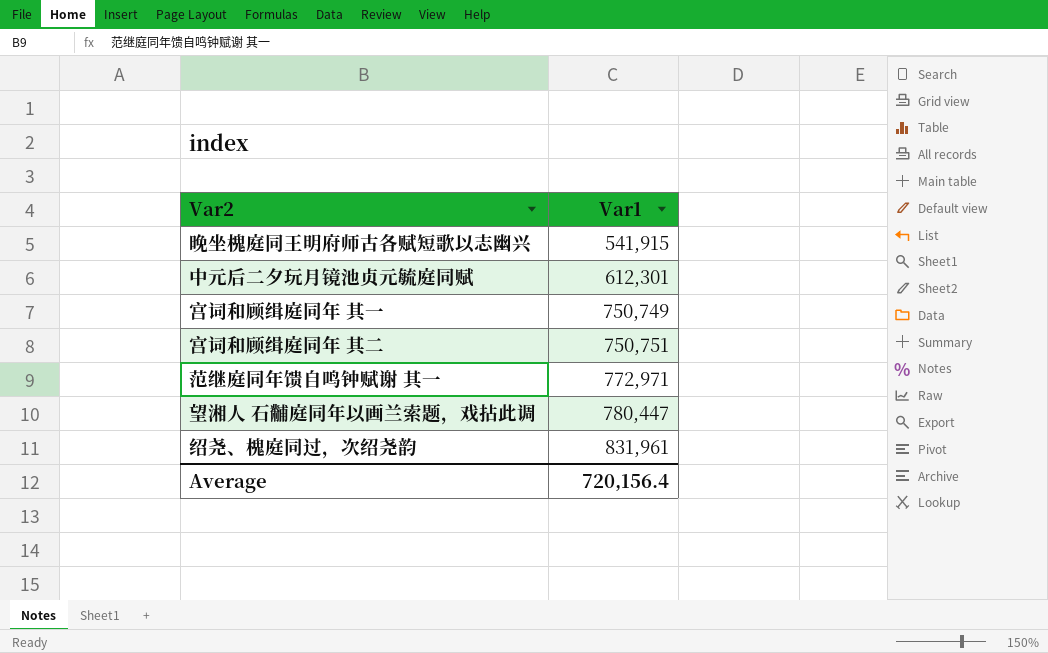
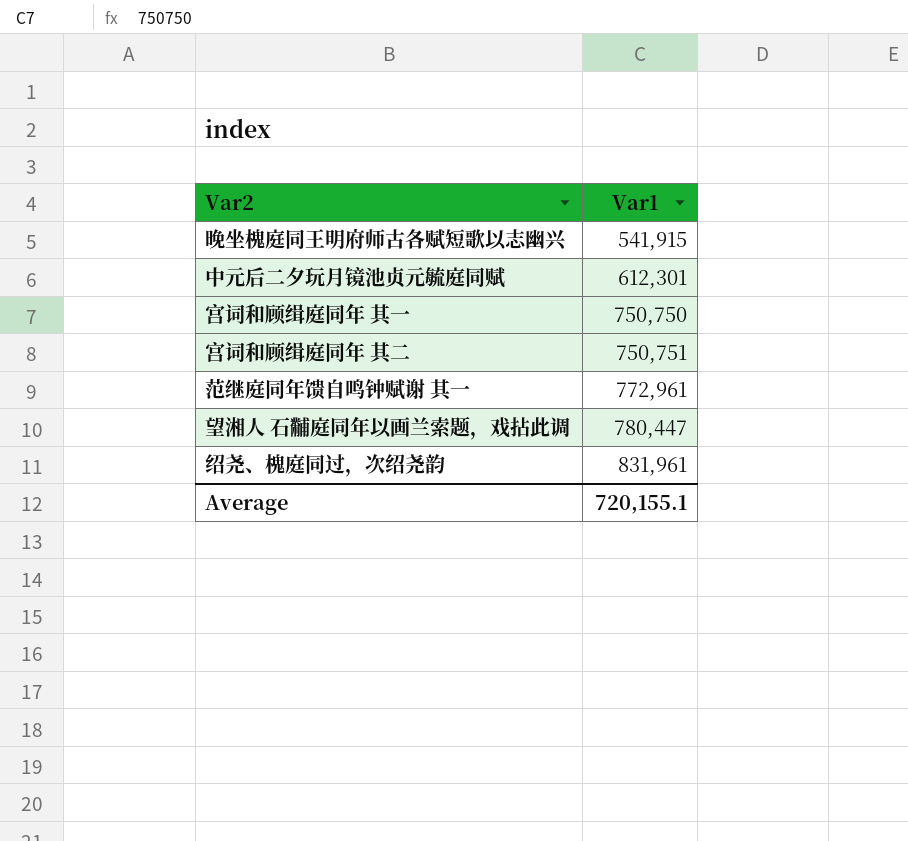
宫词和顾缉庭同年 其一 | Var1: 750,749 -> 750,750
范继庭同年馈自鸣钟赋谢 其一 | Var1: 772,971 -> 772,961
Average | Var1: 720,156.4 -> 720,155.1

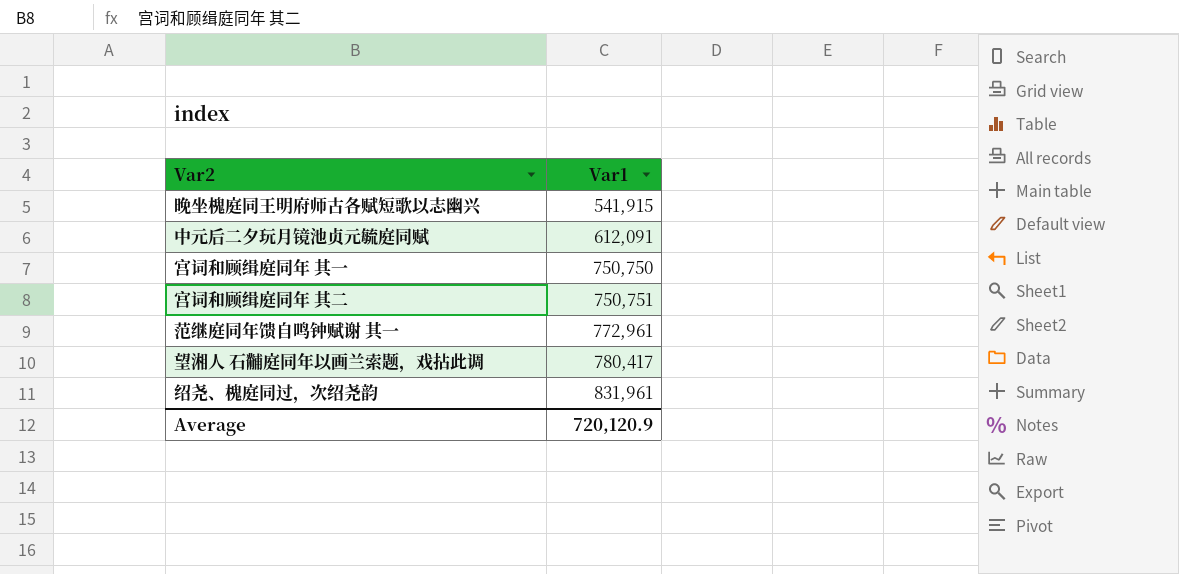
中元后二夕玩月镜池贞元毓庭同赋 | Var1: 612,301 -> 612,091
望湘人 石黼庭同年以画兰索题，戏拈此调 | Var1: 780,447 -> 780,417
Average | Var1: 720,155.1 -> 720,120.9

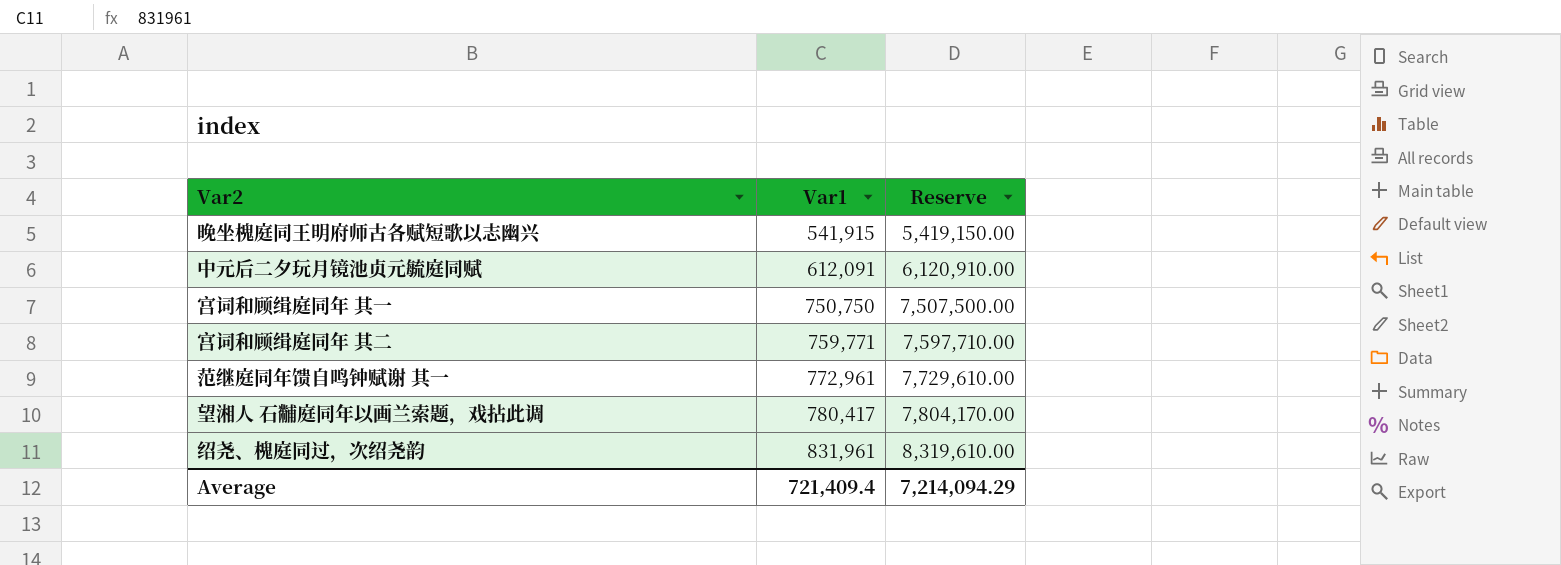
column Reserve | formula: none -> [Var1] * 10
宫词和顾缉庭同年 其二 | Var1: 750,751 -> 759,771
Average | Var1: 720,120.9 -> 721,409.4

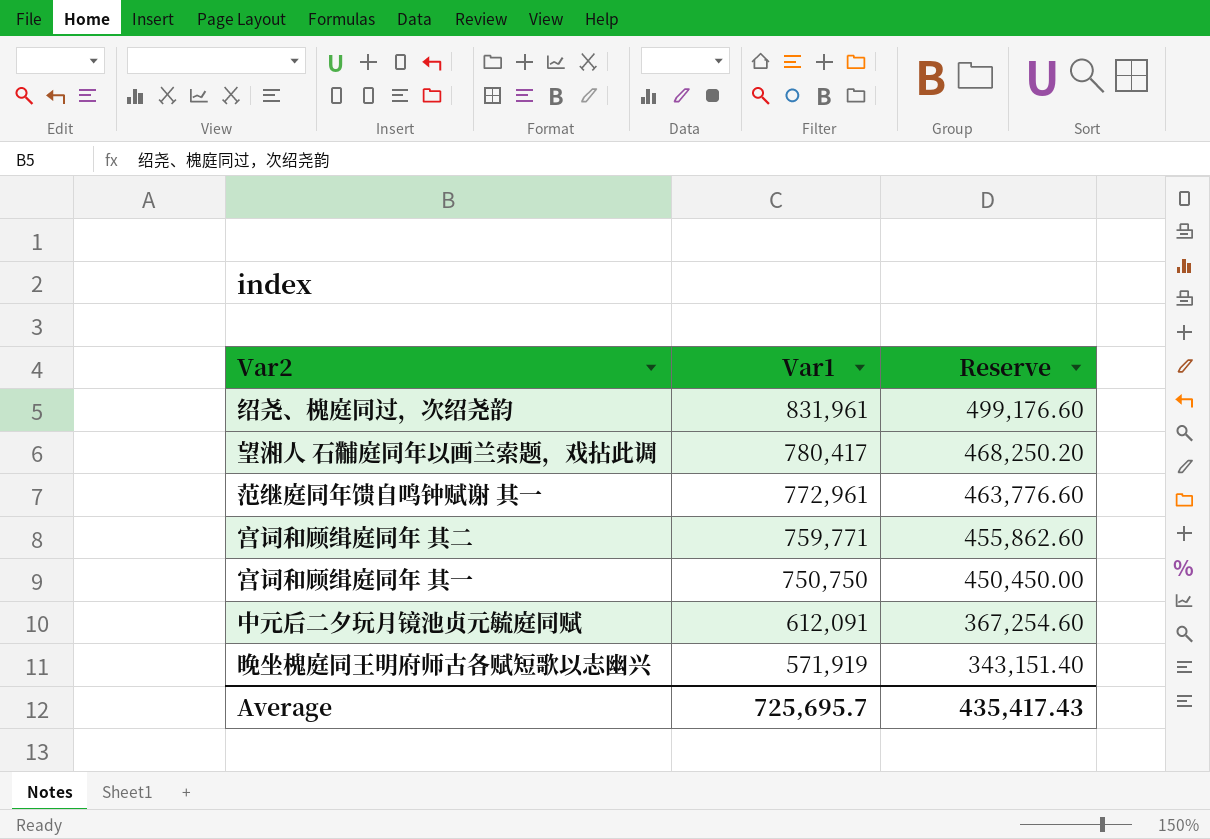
row order: Var1 ascending -> Var1 descending
column Reserve | formula: [Var1] * 10 -> [Var1] * 0.6
晚坐槐庭同王明府师古各赋短歌以志幽兴 | Var1: 541,915 -> 571,919
Average | Var1: 721,409.4 -> 725,695.7
Average | Reserve: 7,214,094.29 -> 435,417.43

